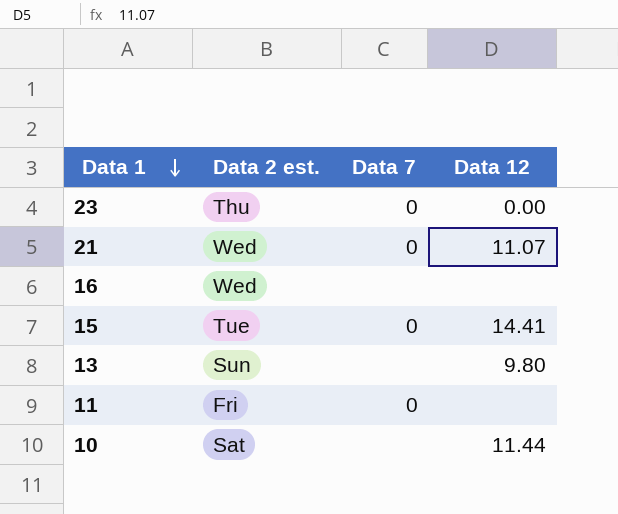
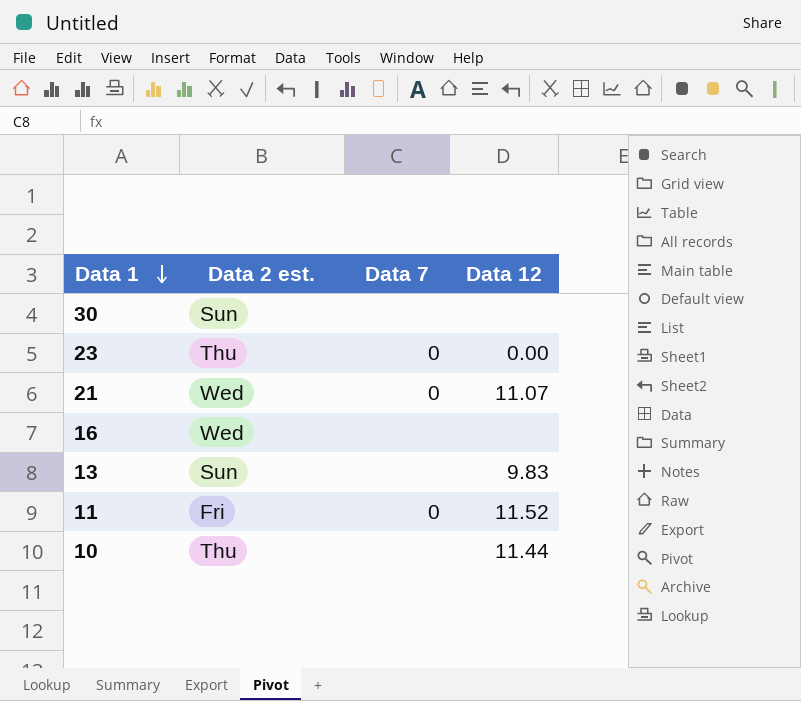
row 15: Tue | 0 | 14.41 -> none
row 30: none -> Sun | none | none
13 | Data 12: 9.80 -> 9.83
11 | Data 12: none -> 11.52
10 | Data 2 est.: Sat -> Thu

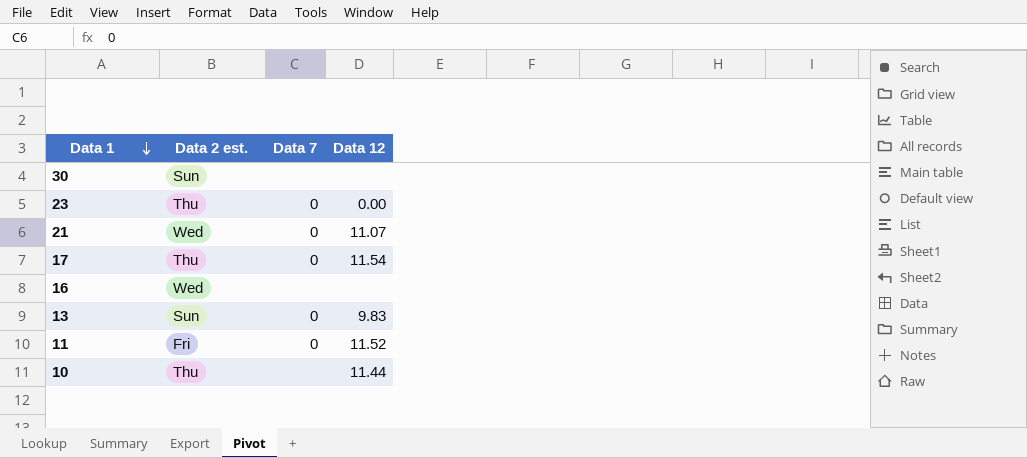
row 17: none -> Thu | 0 | 11.54
13 | Data 7: none -> 0

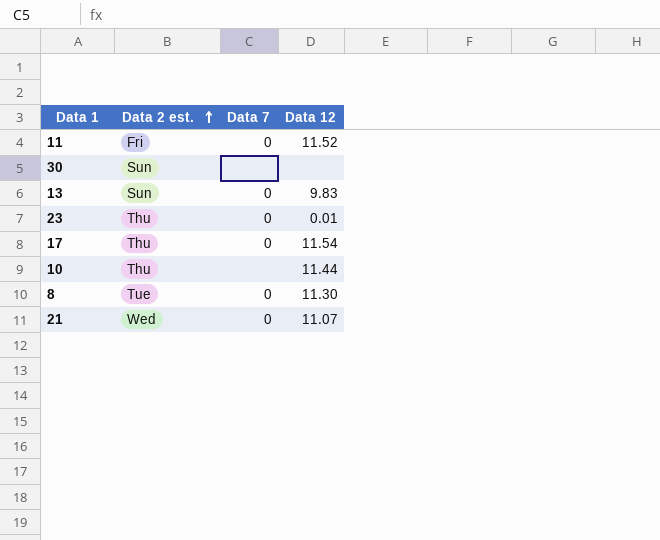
row order: Data 1 descending -> Data 2 est. ascending
row 16: Wed | none | none -> none
23 | Data 12: 0.00 -> 0.01
row 8: none -> Tue | 0 | 11.30

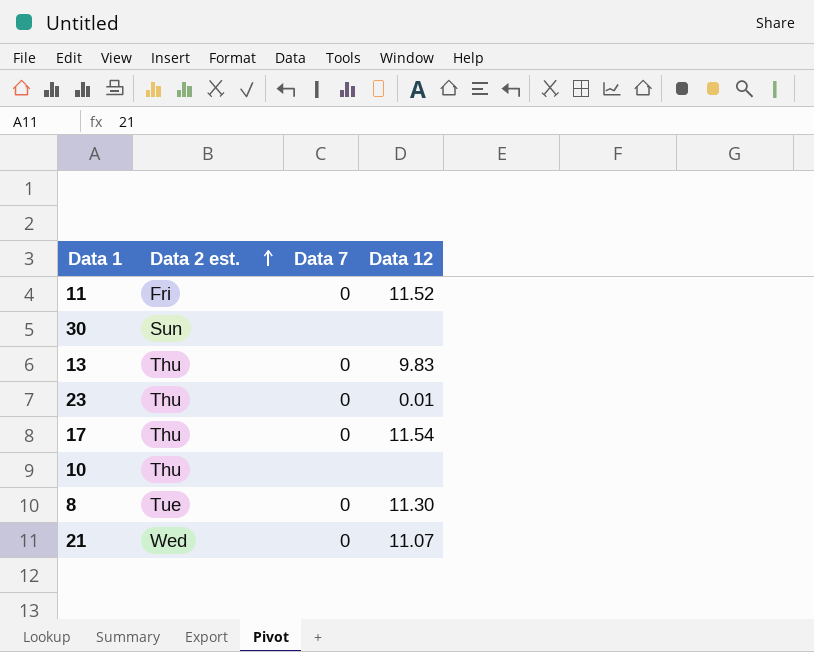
13 | Data 2 est.: Sun -> Thu
10 | Data 12: 11.44 -> none

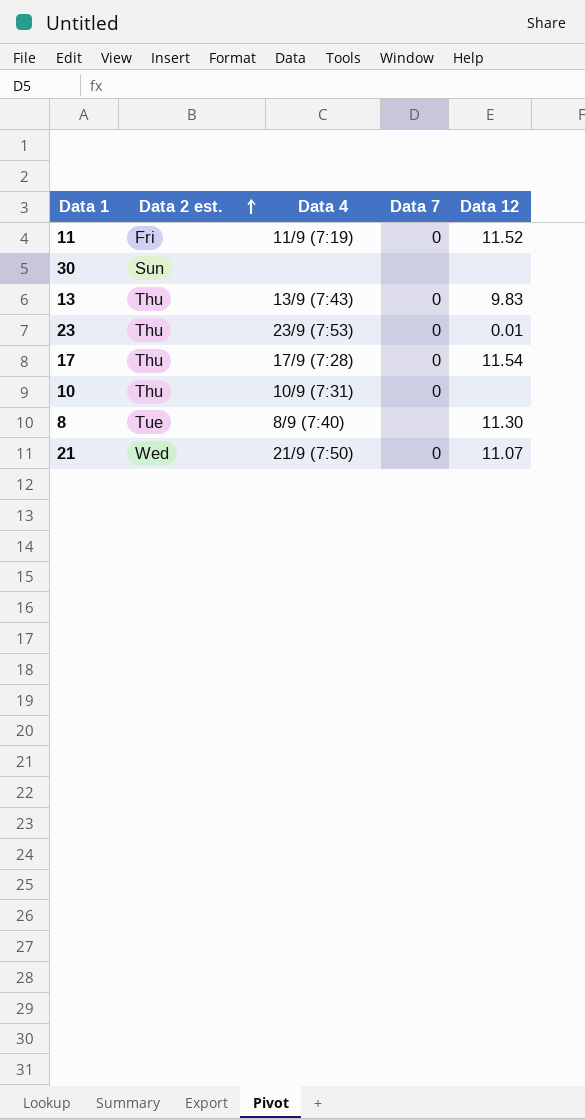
column Data 4 | position: none -> 3
10 | Data 7: none -> 0
8 | Data 7: 0 -> none

